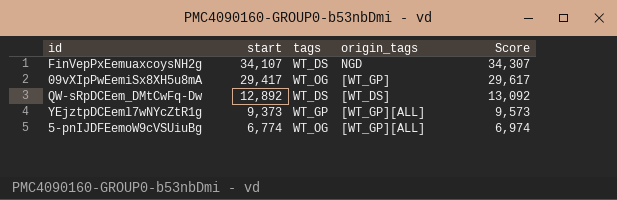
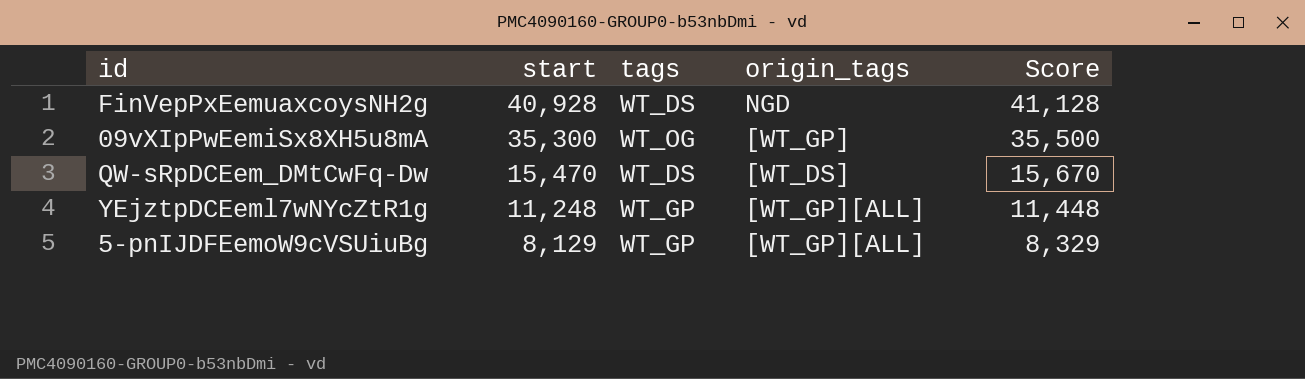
FinVepPxEemuaxcoysNH2g | start: 34,107 -> 40,928
FinVepPxEemuaxcoysNH2g | Score: 34,307 -> 41,128
09vXIpPwEemiSx8XH5u8mA | start: 29,417 -> 35,300
09vXIpPwEemiSx8XH5u8mA | Score: 29,617 -> 35,500
QW-sRpDCEem_DMtCwFq-Dw | start: 12,892 -> 15,470
QW-sRpDCEem_DMtCwFq-Dw | Score: 13,092 -> 15,670
YEjztpDCEeml7wNYcZtR1g | start: 9,373 -> 11,248
YEjztpDCEeml7wNYcZtR1g | Score: 9,573 -> 11,448
5-pnIJDFEemoW9cVSUiuBg | start: 6,774 -> 8,129
5-pnIJDFEemoW9cVSUiuBg | tags: WT_OG -> WT_GP
5-pnIJDFEemoW9cVSUiuBg | Score: 6,974 -> 8,329

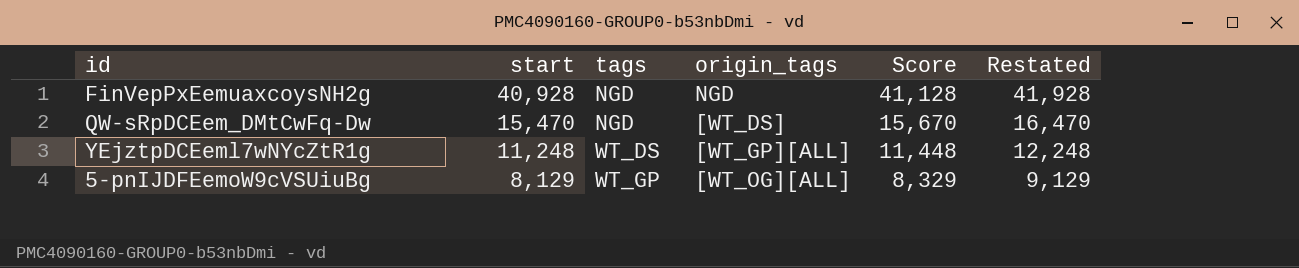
column Restated | formula: none -> [start] + 1000
row 09vXIpPwEemiSx8XH5u8mA: 35,300 | WT_OG | [WT_GP] | 35,500 -> none
FinVepPxEemuaxcoysNH2g | tags: WT_DS -> NGD
QW-sRpDCEem_DMtCwFq-Dw | tags: WT_DS -> NGD
YEjztpDCEeml7wNYcZtR1g | tags: WT_GP -> WT_DS
5-pnIJDFEemoW9cVSUiuBg | origin_tags: [WT_GP][ALL] -> [WT_OG][ALL]

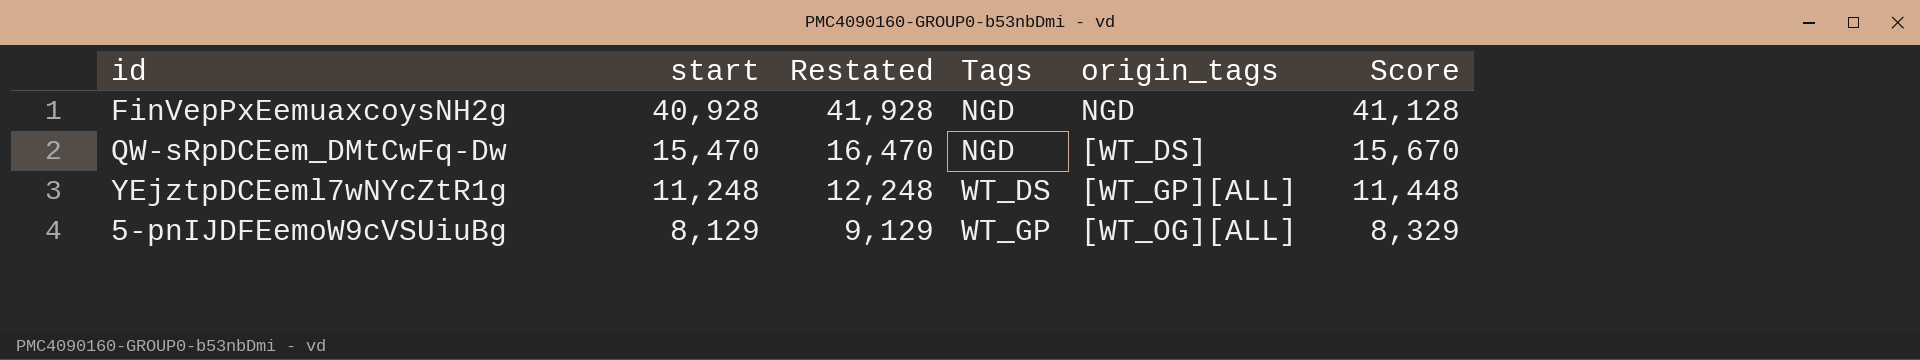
column Restated | position: 6 -> 3
column name: tags -> Tags

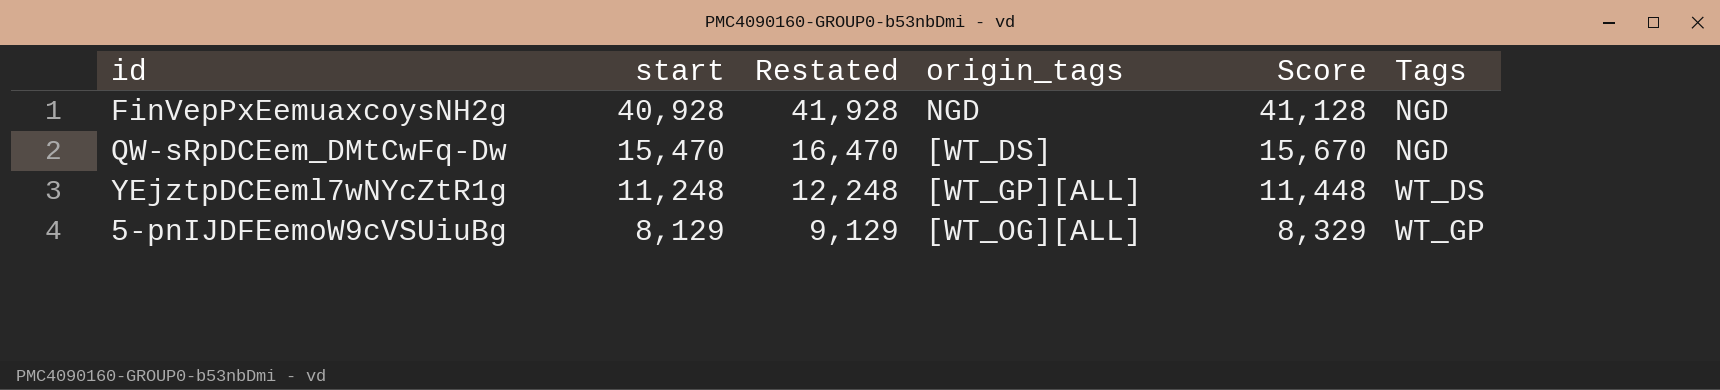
column Tags | position: 4 -> 6

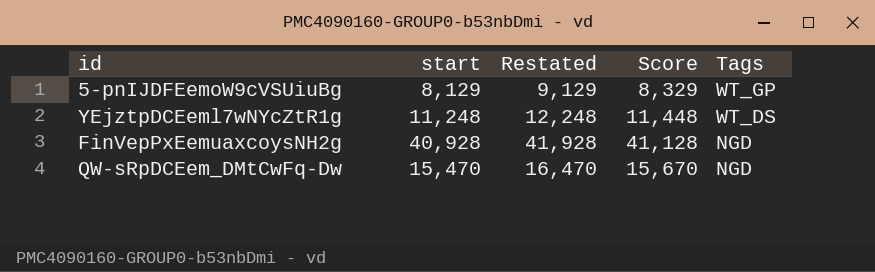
row order: start descending -> Tags descending
column origin_tags | position: 4 -> none

